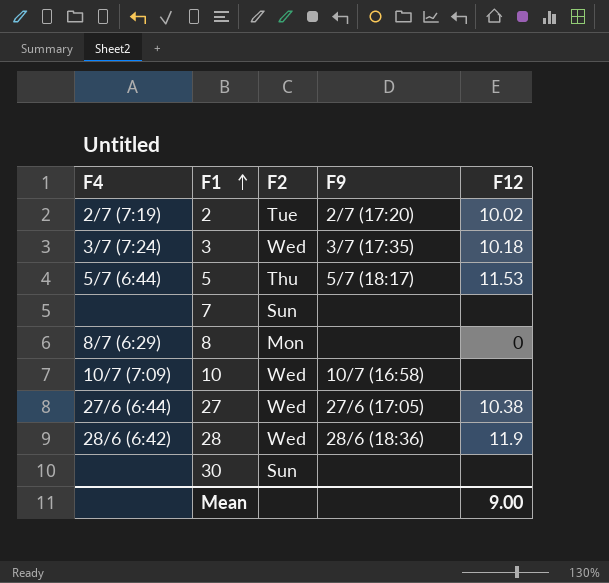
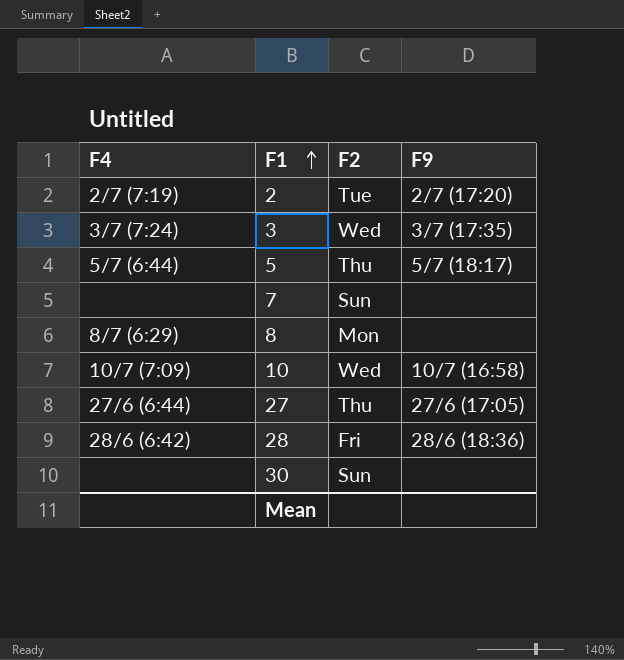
column F12 | position: 5 -> none
27 | F2: Wed -> Thu
28 | F2: Wed -> Fri

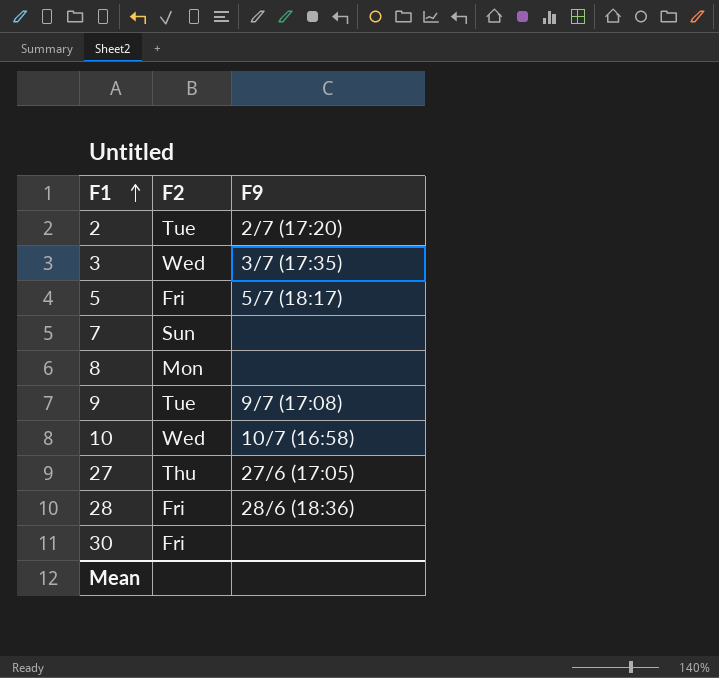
column F4 | position: 1 -> none
5 | F2: Thu -> Fri
row 9: none -> Tue | 9/7 (17:08)
30 | F2: Sun -> Fri

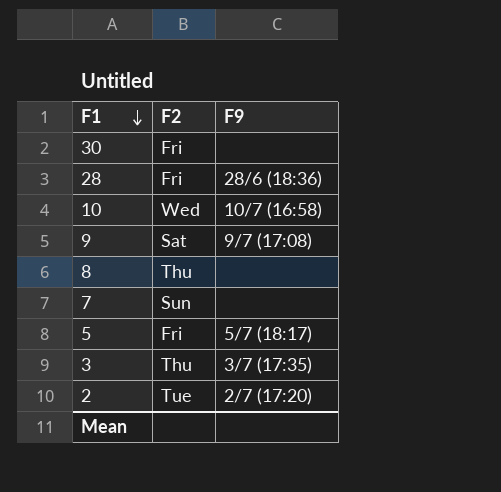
row order: F1 ascending -> F1 descending
row 27: Thu | 27/6 (17:05) -> none
9 | F2: Tue -> Sat
8 | F2: Mon -> Thu
3 | F2: Wed -> Thu

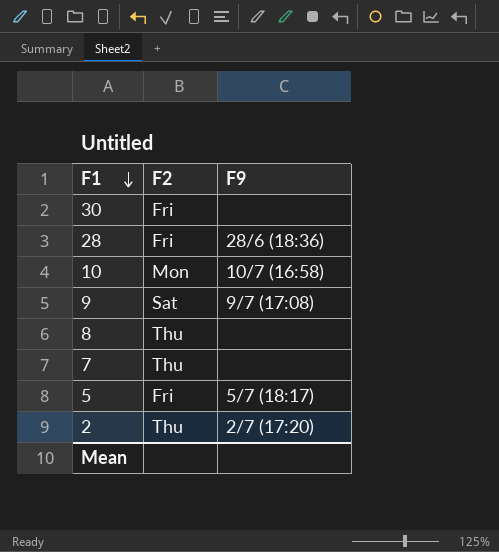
row 3: Thu | 3/7 (17:35) -> none
10 | F2: Wed -> Mon
7 | F2: Sun -> Thu
2 | F2: Tue -> Thu

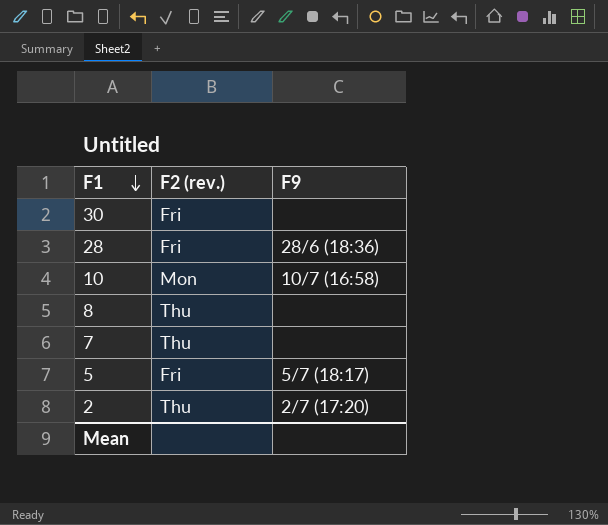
column name: F2 -> F2 (rev.)
row 9: Sat | 9/7 (17:08) -> none

